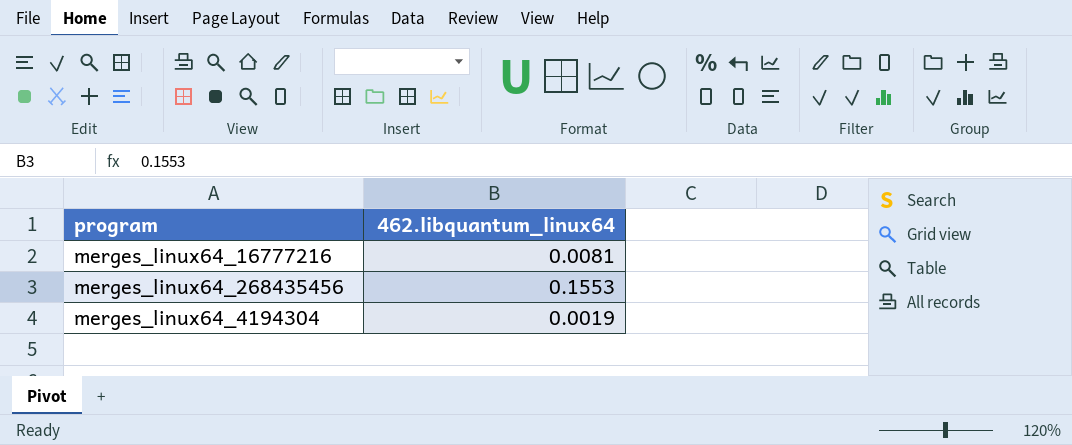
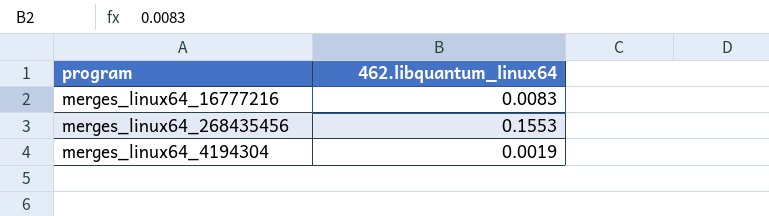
merges_linux64_16777216 | 462.libquantum_linux64: 0.0081 -> 0.0083

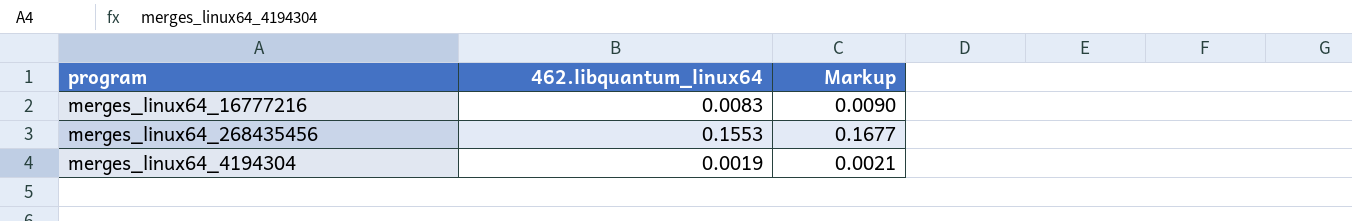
column Markup | formula: none -> [462.libquantum_linux64] * 1.08

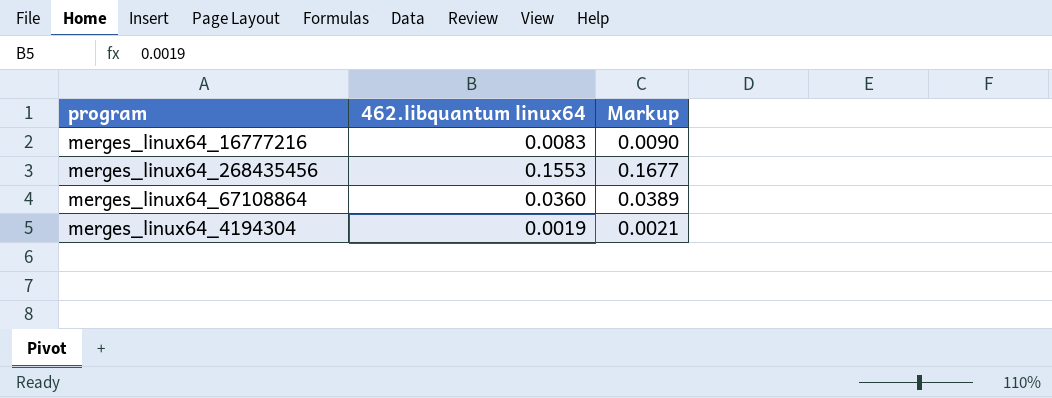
column name: 462.libquantum_linux64 -> 462.libquantum linux64
row merges_linux64_67108864: none -> 0.0360 | 0.0389

